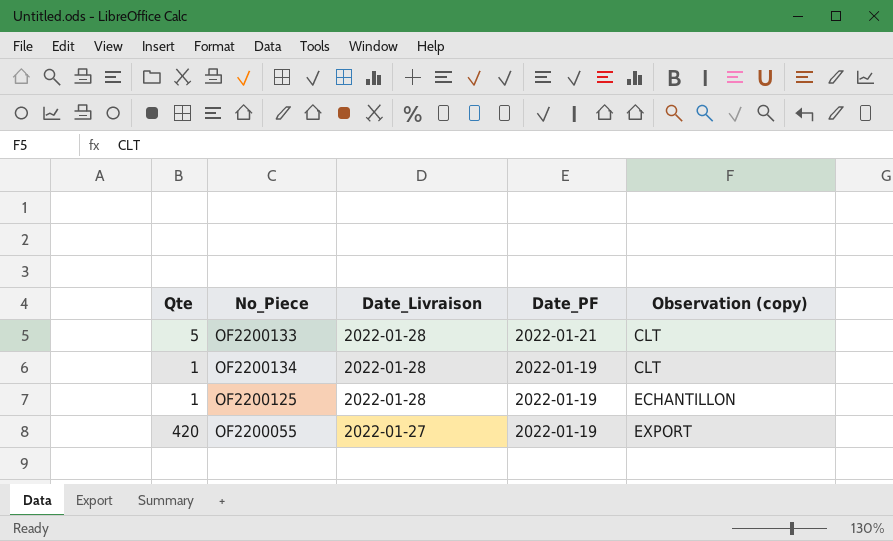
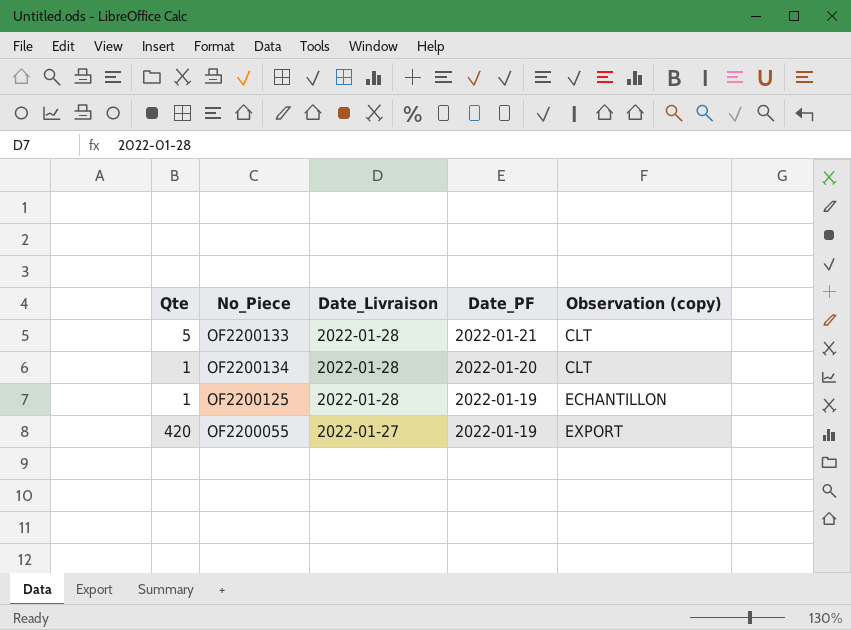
OF2200134 | Date_PF: 2022-01-19 -> 2022-01-20

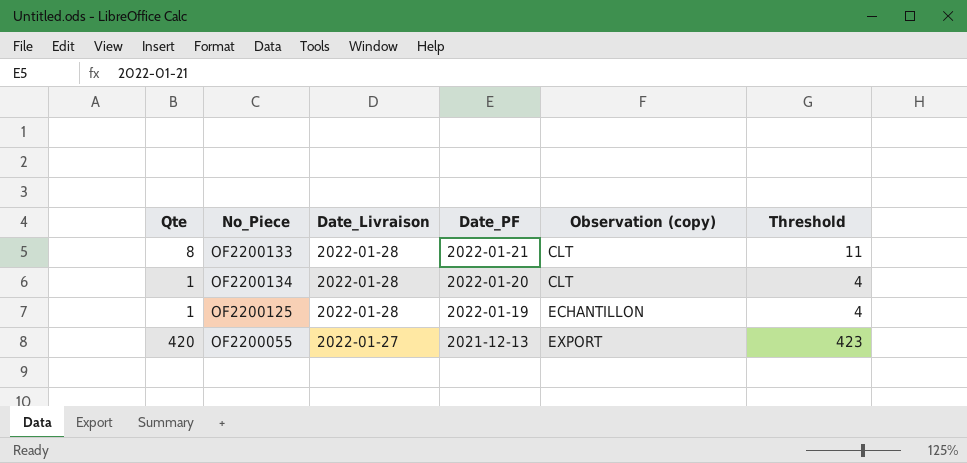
column Threshold | formula: none -> [Qte] + 3
OF2200133 | Qte: 5 -> 8
OF2200055 | Date_PF: 2022-01-19 -> 2021-12-13

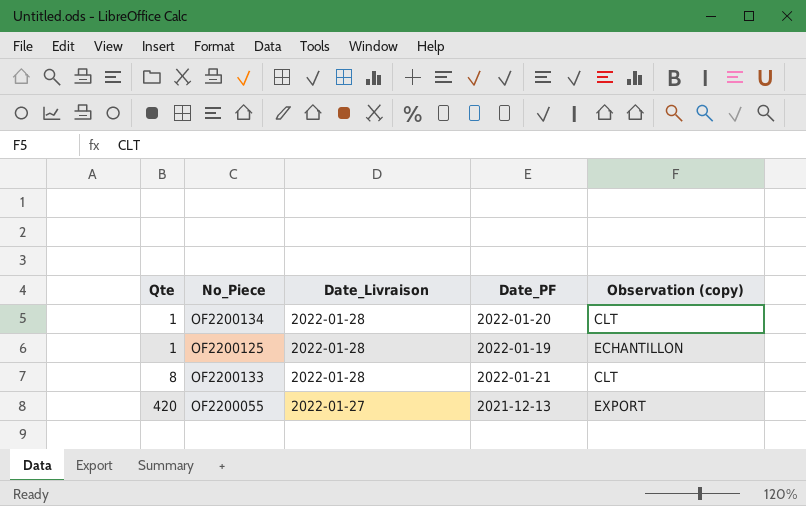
row order: Date_Livraison descending -> Qte ascending
column Threshold | formula: [Qte] + 3 -> none

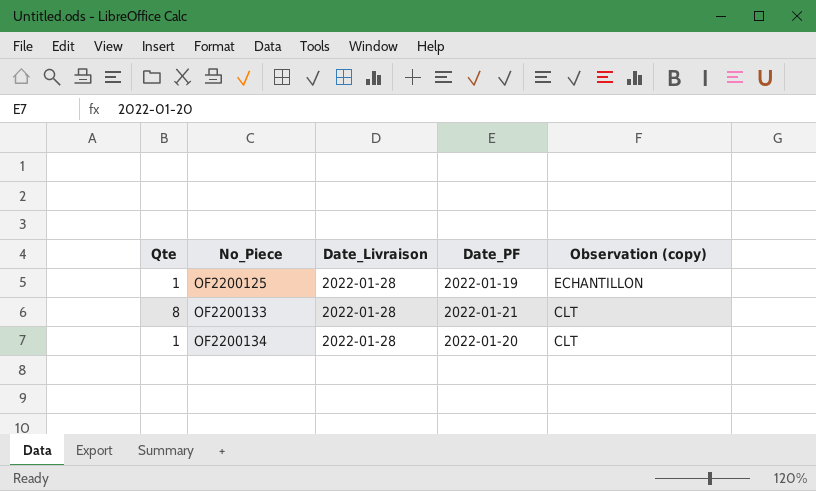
row order: Qte ascending -> No_Piece ascending
row OF2200055: 420 | 2022-01-27 | 2021-12-13 | EXPORT -> none

